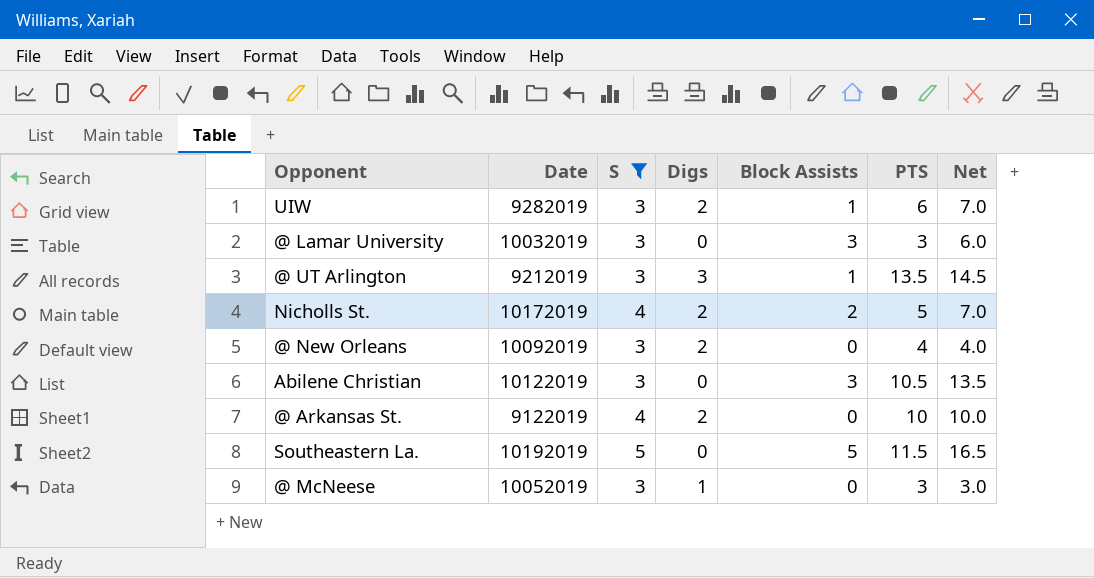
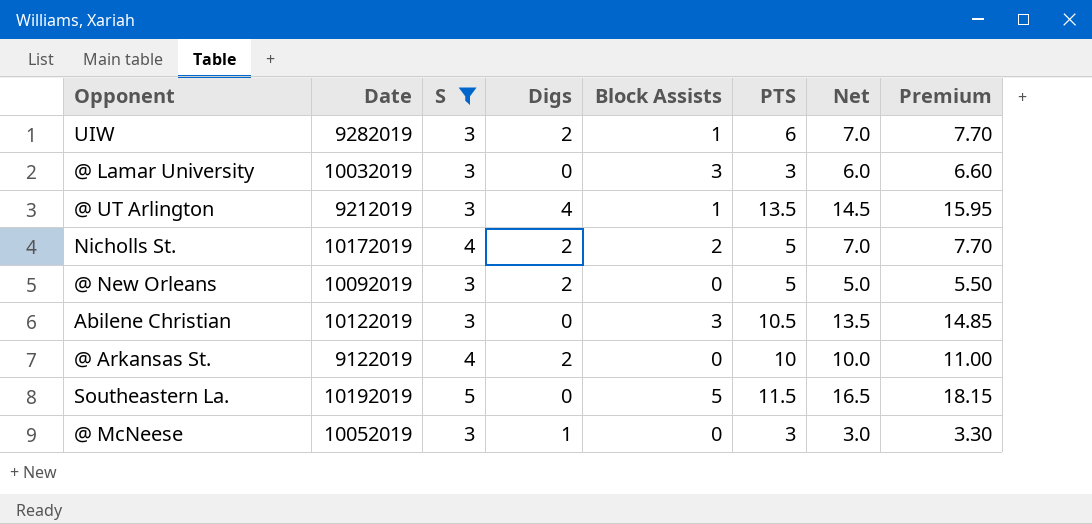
column Premium | formula: none -> [Net] * 1.1
@ UT Arlington | Digs: 3 -> 4
@ New Orleans | PTS: 4 -> 5
@ New Orleans | Net: 4.0 -> 5.0

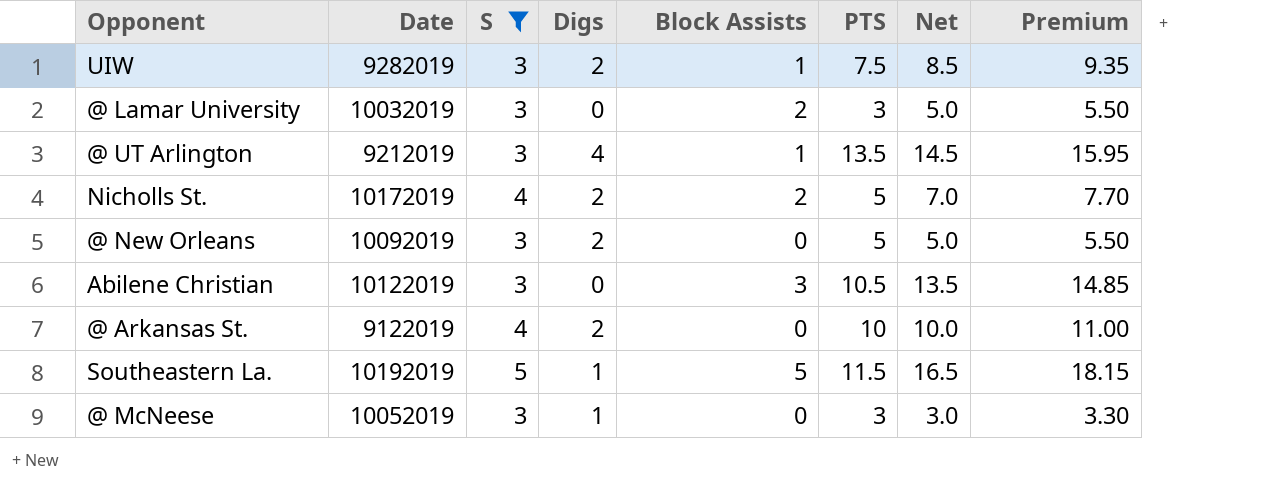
UIW | PTS: 6 -> 7.5
UIW | Net: 7.0 -> 8.5
UIW | Premium: 7.70 -> 9.35
@ Lamar University | Block Assists: 3 -> 2
@ Lamar University | Net: 6.0 -> 5.0
@ Lamar University | Premium: 6.60 -> 5.50
Southeastern La. | Digs: 0 -> 1

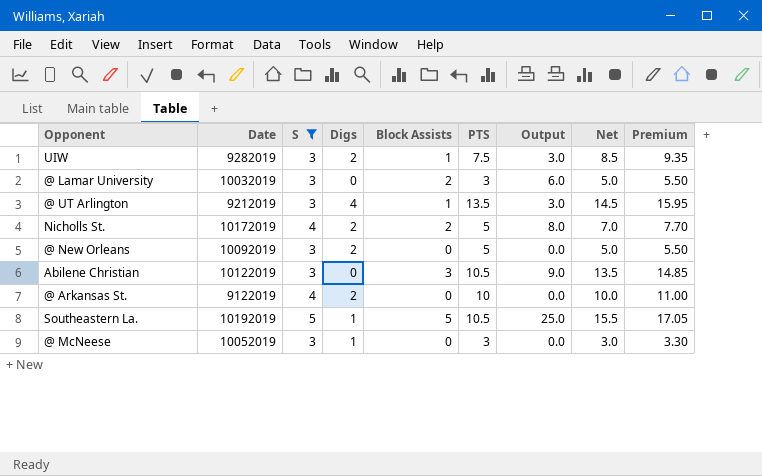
column Output | formula: none -> [S] * [Block Assists]
Southeastern La. | PTS: 11.5 -> 10.5
Southeastern La. | Net: 16.5 -> 15.5
Southeastern La. | Premium: 18.15 -> 17.05

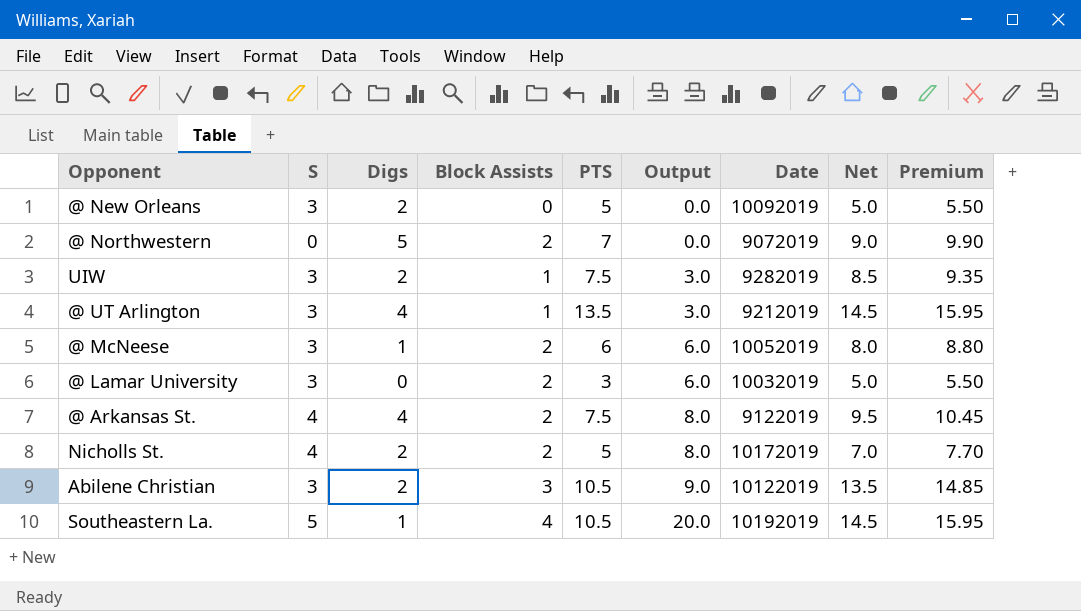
filter: S != 0 -> none
row order: none -> Output ascending
column Date | position: 2 -> 7
@ McNeese | Block Assists: 0 -> 2
@ McNeese | PTS: 3 -> 6
@ McNeese | Output: 0.0 -> 6.0
@ McNeese | Net: 3.0 -> 8.0
@ McNeese | Premium: 3.30 -> 8.80
@ Arkansas St. | Digs: 2 -> 4
@ Arkansas St. | Block Assists: 0 -> 2
@ Arkansas St. | PTS: 10 -> 7.5
@ Arkansas St. | Output: 0.0 -> 8.0
@ Arkansas St. | Net: 10.0 -> 9.5
@ Arkansas St. | Premium: 11.00 -> 10.45
Abilene Christian | Digs: 0 -> 2
Southeastern La. | Block Assists: 5 -> 4
Southeastern La. | Output: 25.0 -> 20.0
Southeastern La. | Net: 15.5 -> 14.5
Southeastern La. | Premium: 17.05 -> 15.95

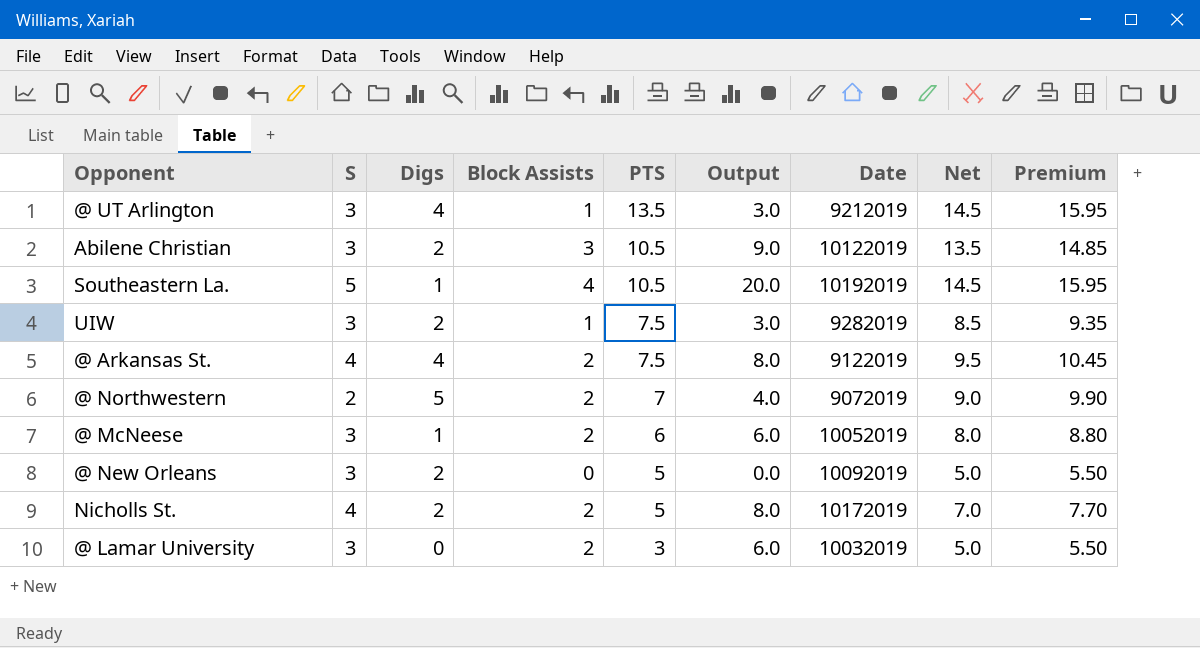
row order: Output ascending -> PTS descending
@ Northwestern | S: 0 -> 2
@ Northwestern | Output: 0.0 -> 4.0

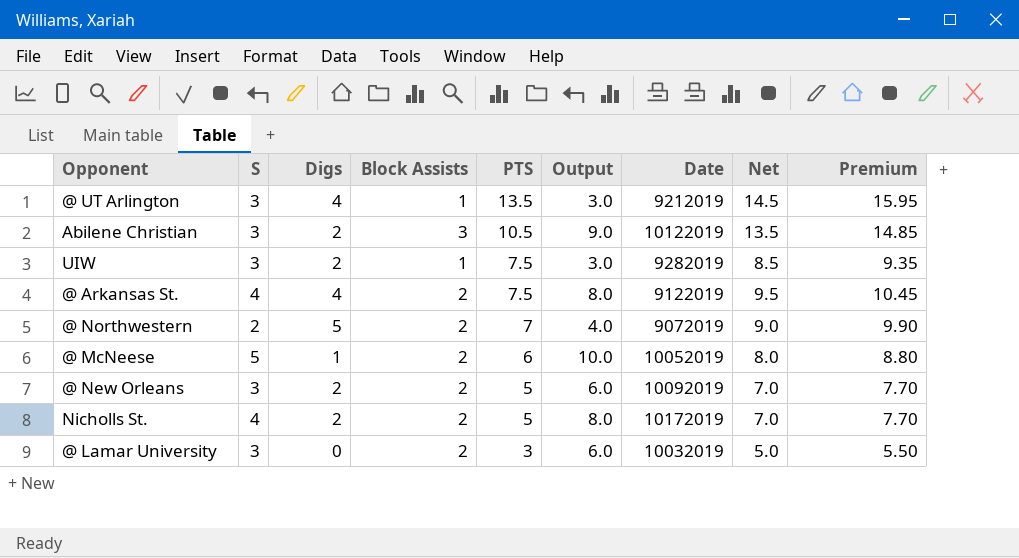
row Southeastern La.: 5 | 1 | 4 | 10.5 | 20.0 | 10192019 | 14.5 | 15.95 -> none
@ McNeese | S: 3 -> 5
@ McNeese | Output: 6.0 -> 10.0
@ New Orleans | Block Assists: 0 -> 2
@ New Orleans | Output: 0.0 -> 6.0
@ New Orleans | Net: 5.0 -> 7.0
@ New Orleans | Premium: 5.50 -> 7.70

